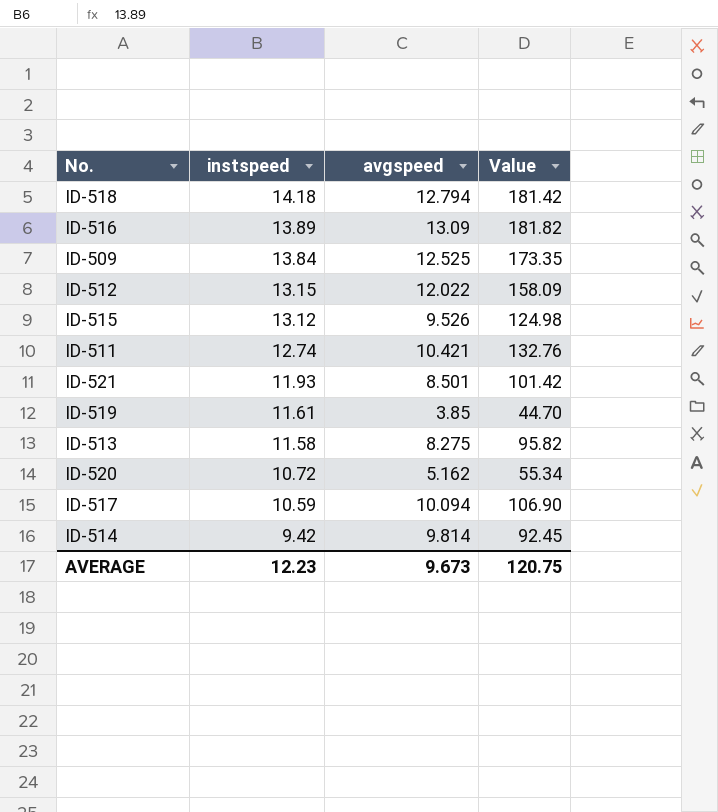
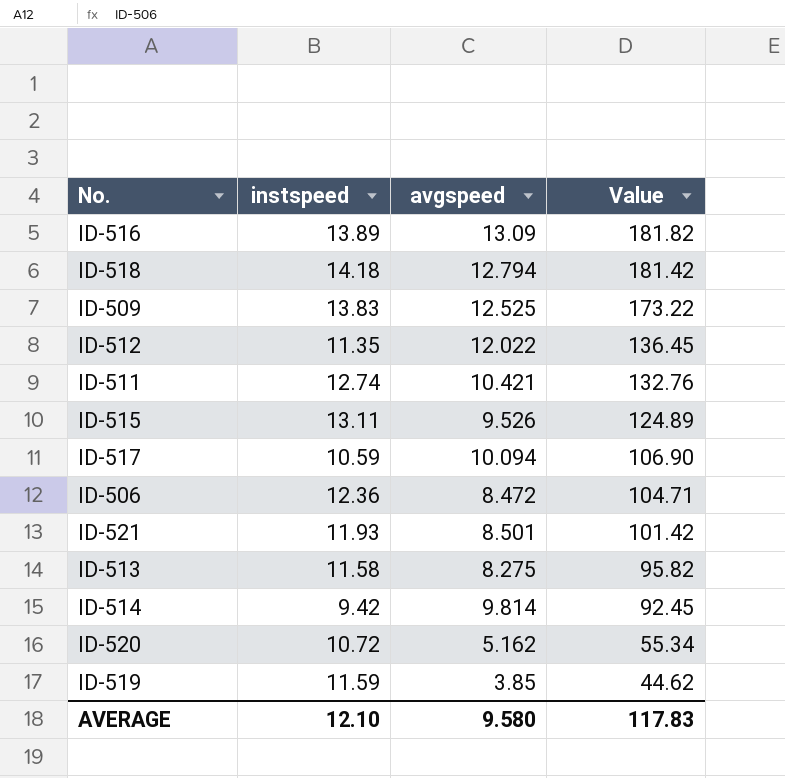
row order: instspeed descending -> Value descending
ID-509 | instspeed: 13.84 -> 13.83
ID-509 | Value: 173.35 -> 173.22
ID-512 | instspeed: 13.15 -> 11.35
ID-512 | Value: 158.09 -> 136.45
ID-515 | instspeed: 13.12 -> 13.11
ID-515 | Value: 124.98 -> 124.89
row ID-506: none -> 12.36 | 8.472 | 104.71
ID-519 | instspeed: 11.61 -> 11.59
ID-519 | Value: 44.70 -> 44.62
AVERAGE | instspeed: 12.23 -> 12.10
AVERAGE | avgspeed: 9.673 -> 9.580
AVERAGE | Value: 120.75 -> 117.83

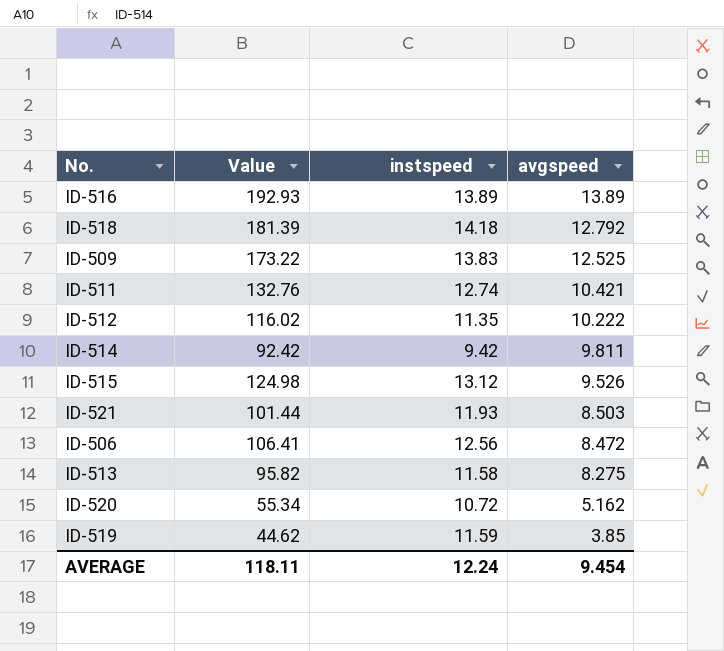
row order: Value descending -> avgspeed descending
column Value | position: 4 -> 2
row ID-517: 10.59 | 10.094 | 106.90 -> none
ID-516 | Value: 181.82 -> 192.93
ID-516 | avgspeed: 13.09 -> 13.89
ID-518 | Value: 181.42 -> 181.39
ID-518 | avgspeed: 12.794 -> 12.792
ID-512 | Value: 136.45 -> 116.02
ID-512 | avgspeed: 12.022 -> 10.222
ID-514 | Value: 92.45 -> 92.42
ID-514 | avgspeed: 9.814 -> 9.811
ID-515 | Value: 124.89 -> 124.98
ID-515 | instspeed: 13.11 -> 13.12
ID-521 | Value: 101.42 -> 101.44
ID-521 | avgspeed: 8.501 -> 8.503
ID-506 | Value: 104.71 -> 106.41
ID-506 | instspeed: 12.36 -> 12.56
AVERAGE | Value: 117.83 -> 118.11
AVERAGE | instspeed: 12.10 -> 12.24
AVERAGE | avgspeed: 9.580 -> 9.454

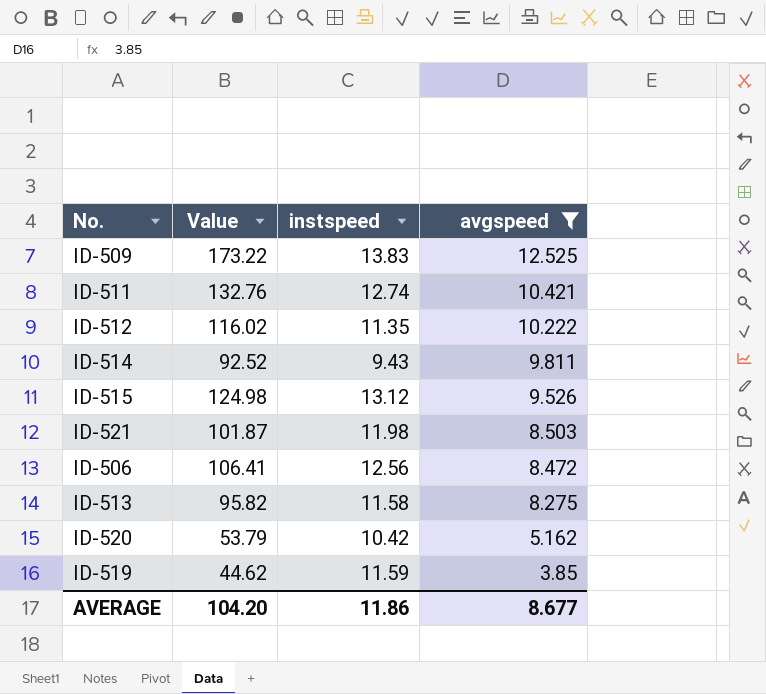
filter: none -> avgspeed <= 12.525
ID-514 | Value: 92.42 -> 92.52
ID-514 | instspeed: 9.42 -> 9.43
ID-521 | Value: 101.44 -> 101.87
ID-521 | instspeed: 11.93 -> 11.98
ID-520 | Value: 55.34 -> 53.79
ID-520 | instspeed: 10.72 -> 10.42
AVERAGE | Value: 118.11 -> 104.20
AVERAGE | instspeed: 12.24 -> 11.86
AVERAGE | avgspeed: 9.454 -> 8.677

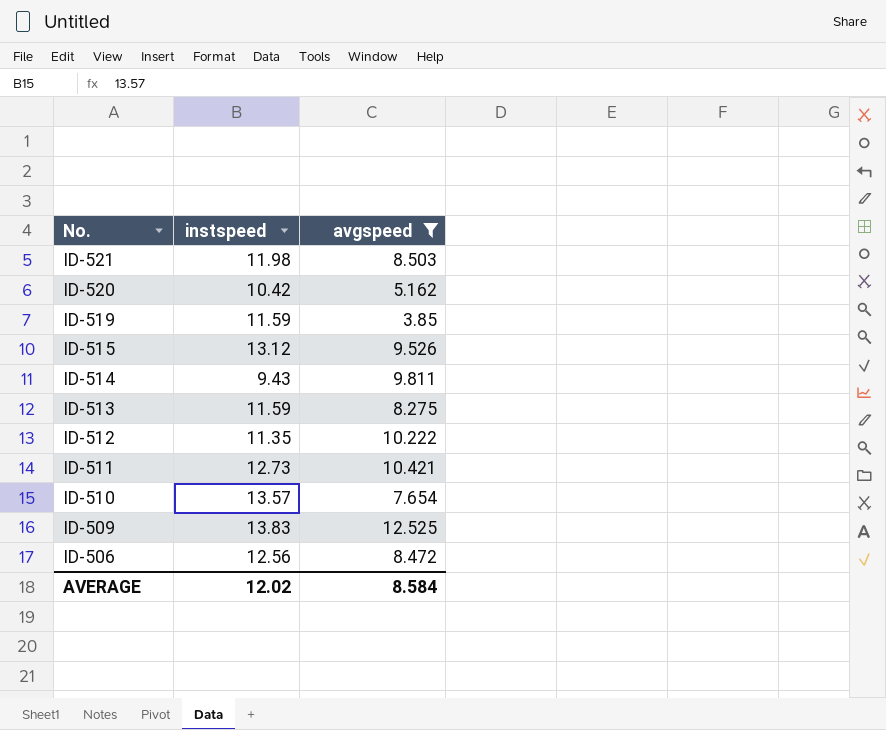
row order: avgspeed descending -> No. descending
column Value | formula: [instspeed] * [avgspeed] -> none
ID-513 | instspeed: 11.58 -> 11.59
ID-511 | instspeed: 12.74 -> 12.73
row ID-510: none -> 13.57 | 7.654
AVERAGE | instspeed: 11.86 -> 12.02
AVERAGE | avgspeed: 8.677 -> 8.584

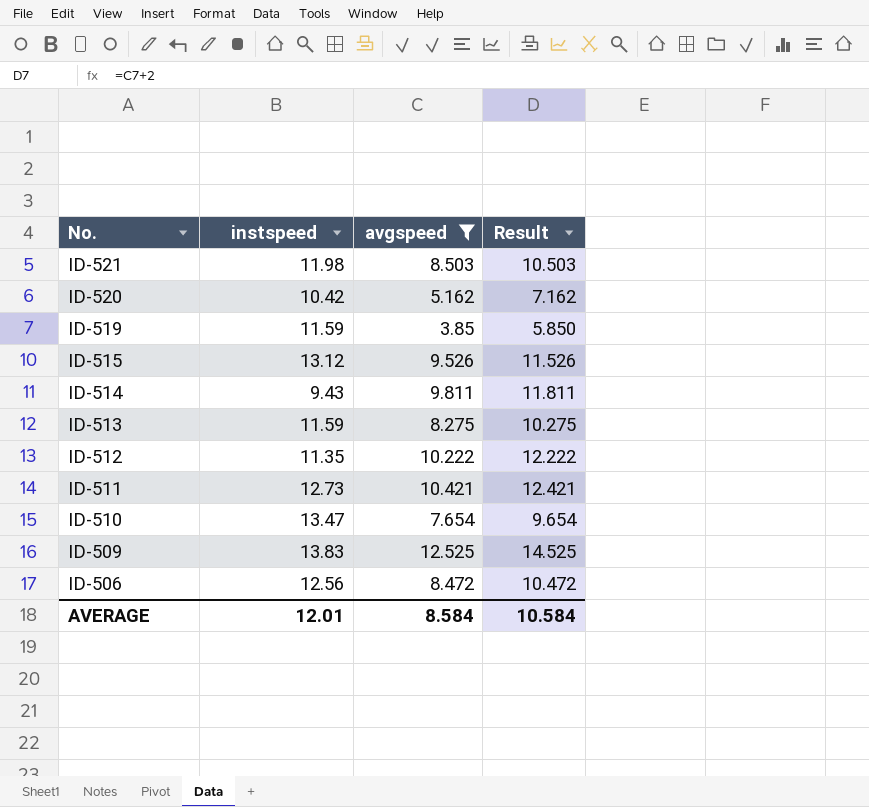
column Result | formula: none -> [avgspeed] + 2
ID-510 | instspeed: 13.57 -> 13.47
AVERAGE | instspeed: 12.02 -> 12.01

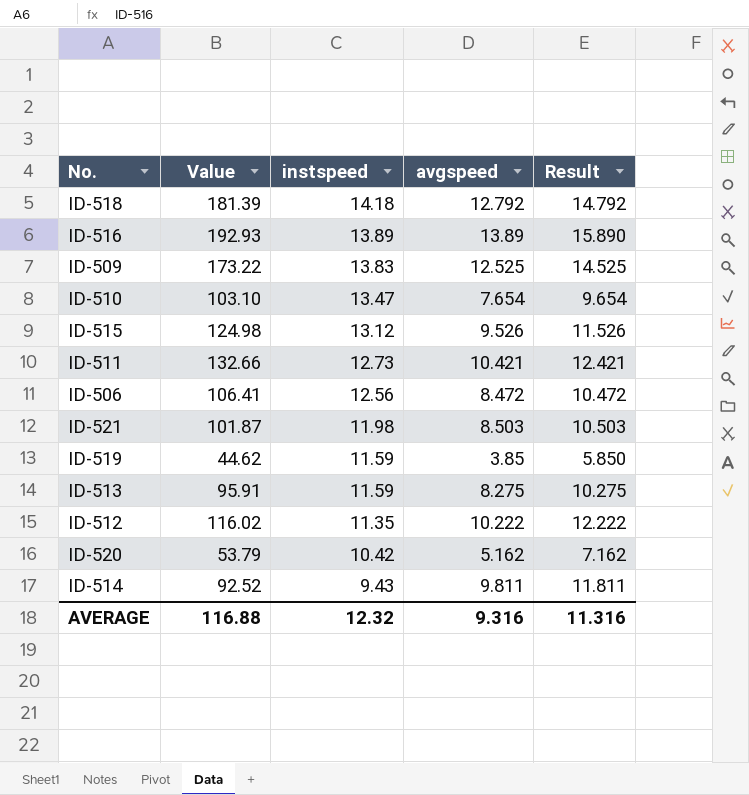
filter: avgspeed <= 12.525 -> none
row order: No. descending -> instspeed descending
column Value | formula: none -> [instspeed] * [avgspeed]
AVERAGE | instspeed: 12.01 -> 12.32
AVERAGE | avgspeed: 8.584 -> 9.316
AVERAGE | Result: 10.584 -> 11.316

